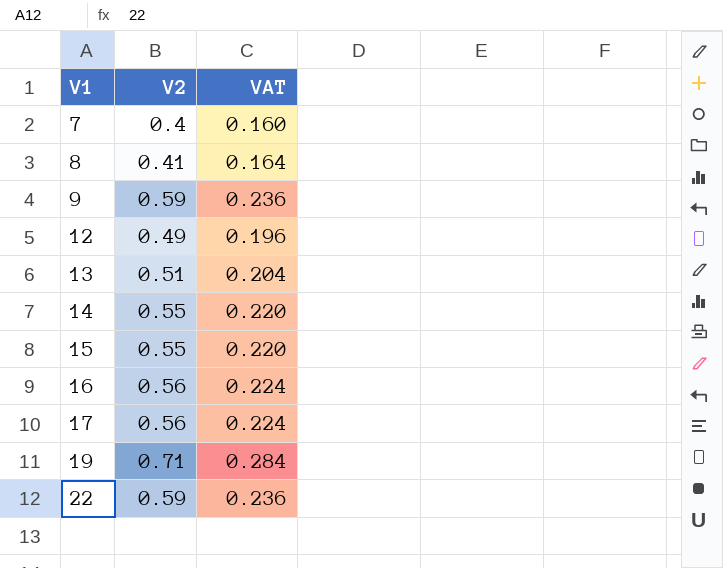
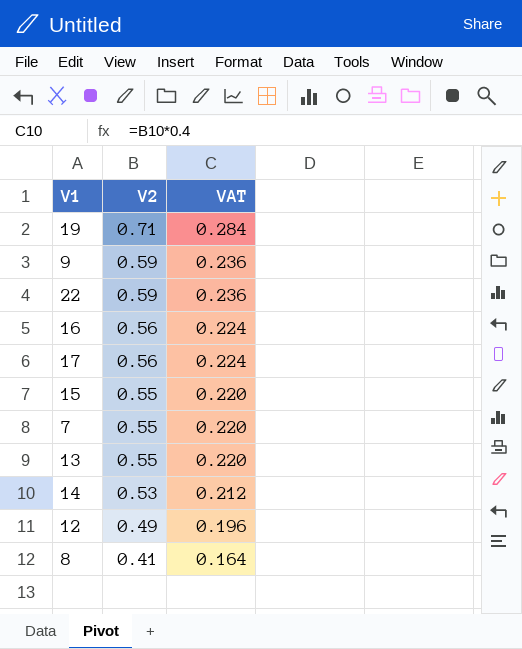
row order: V1 ascending -> V2 descending
7 | V2: 0.4 -> 0.55
7 | VAT: 0.160 -> 0.220
13 | V2: 0.51 -> 0.55
13 | VAT: 0.204 -> 0.220
14 | V2: 0.55 -> 0.53
14 | VAT: 0.220 -> 0.212

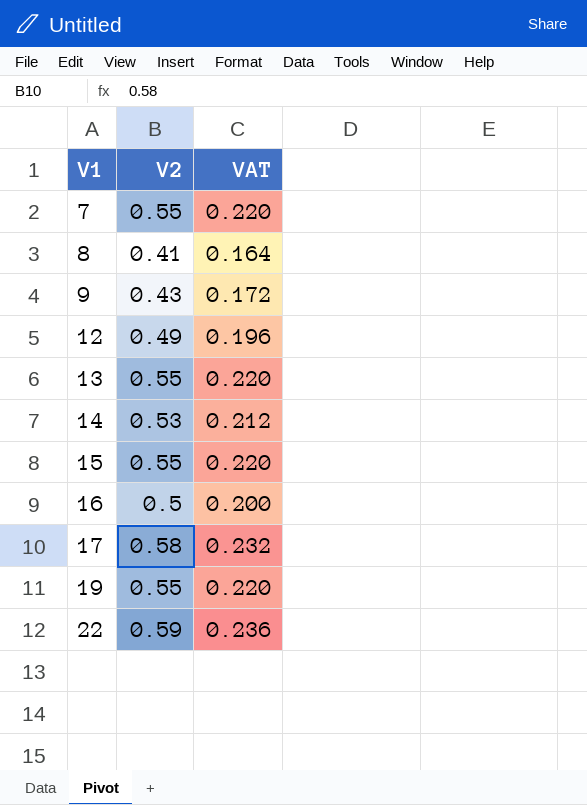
row order: V2 descending -> V1 ascending
9 | V2: 0.59 -> 0.43
9 | VAT: 0.236 -> 0.172
16 | V2: 0.56 -> 0.5
16 | VAT: 0.224 -> 0.200
17 | V2: 0.56 -> 0.58
17 | VAT: 0.224 -> 0.232
19 | V2: 0.71 -> 0.55
19 | VAT: 0.284 -> 0.220

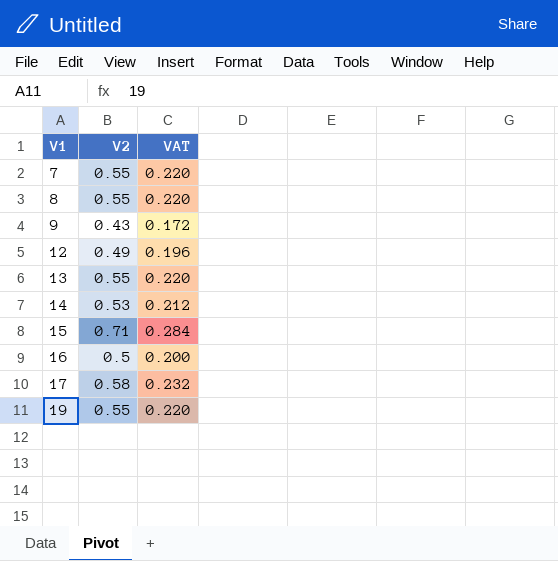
row 22: 0.59 | 0.236 -> none
8 | V2: 0.41 -> 0.55
8 | VAT: 0.164 -> 0.220
15 | V2: 0.55 -> 0.71
15 | VAT: 0.220 -> 0.284

